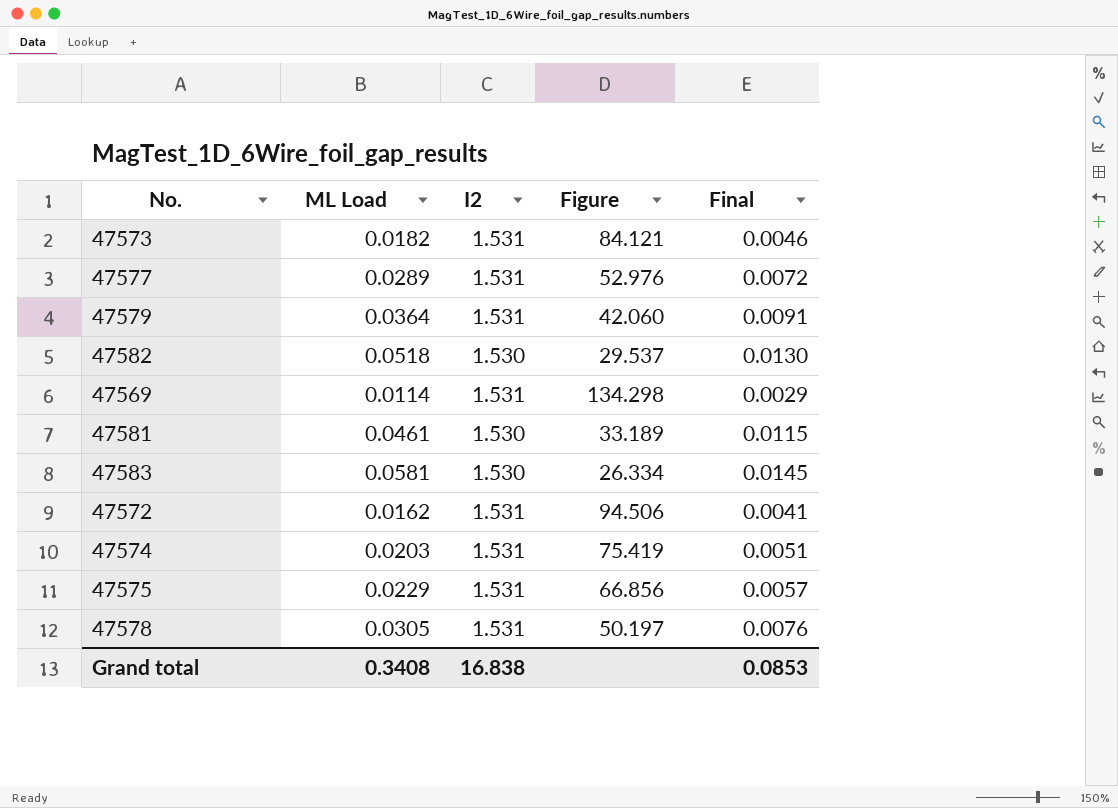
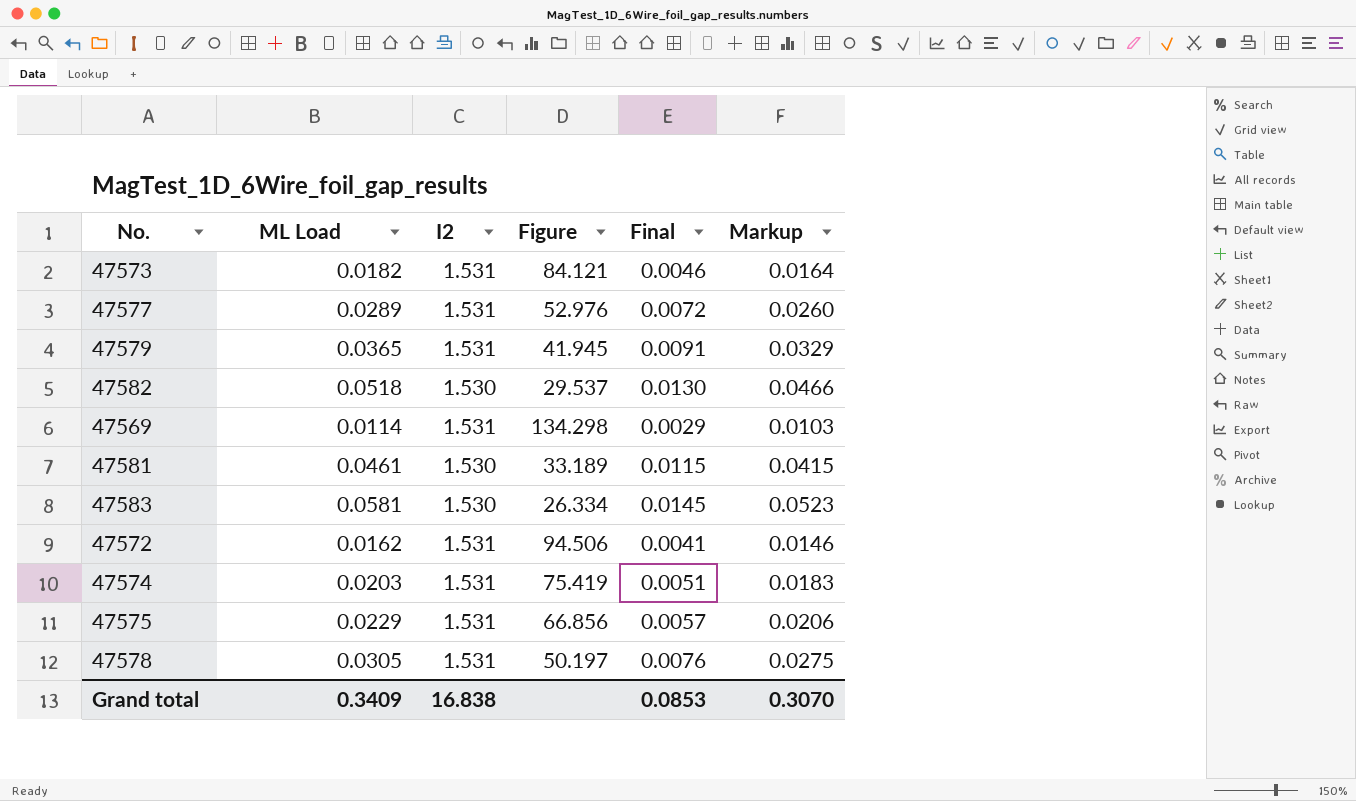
column Markup | formula: none -> [ML Load] * 0.9
47579 | ML Load: 0.0364 -> 0.0365
47579 | Figure: 42.060 -> 41.945
Grand total | ML Load: 0.3408 -> 0.3409

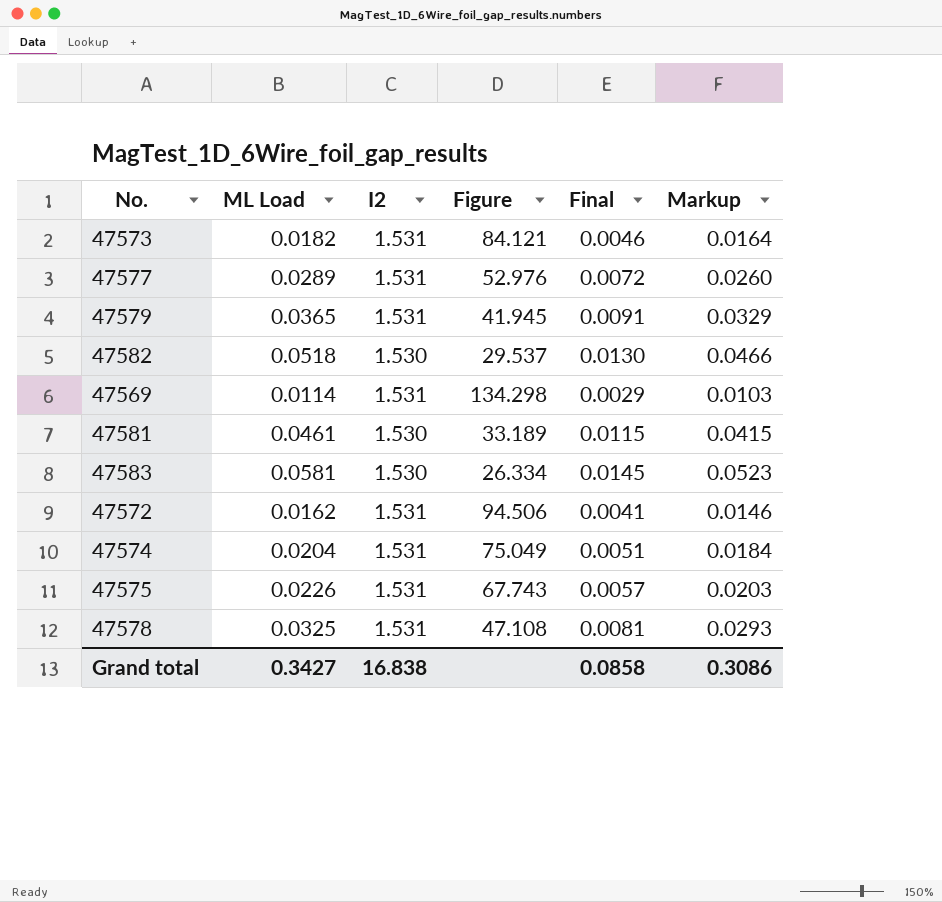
47574 | ML Load: 0.0203 -> 0.0204
47574 | Figure: 75.419 -> 75.049
47574 | Markup: 0.0183 -> 0.0184
47575 | ML Load: 0.0229 -> 0.0226
47575 | Figure: 66.856 -> 67.743
47575 | Markup: 0.0206 -> 0.0203
47578 | ML Load: 0.0305 -> 0.0325
47578 | Figure: 50.197 -> 47.108
47578 | Final: 0.0076 -> 0.0081
47578 | Markup: 0.0275 -> 0.0293
Grand total | ML Load: 0.3409 -> 0.3427
Grand total | Final: 0.0853 -> 0.0858
Grand total | Markup: 0.3070 -> 0.3086

